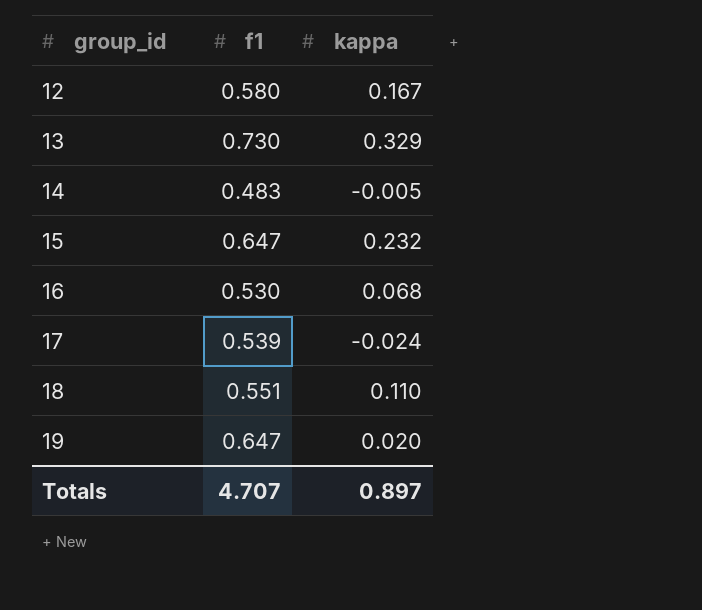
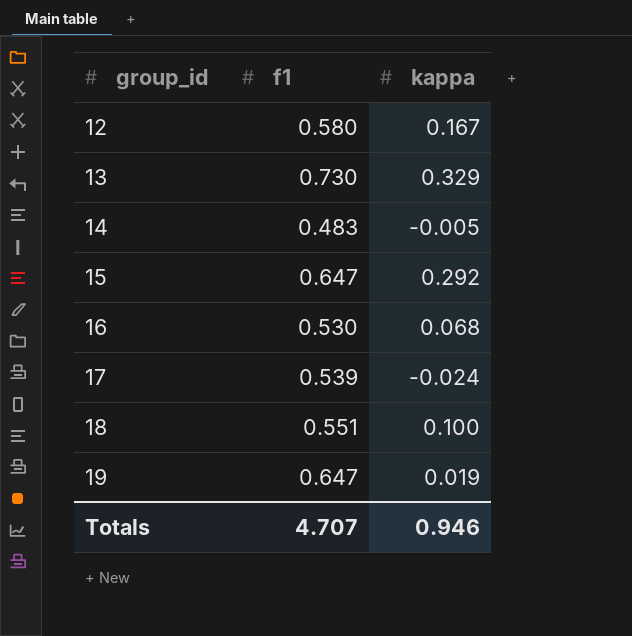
15 | kappa: 0.232 -> 0.292
18 | kappa: 0.110 -> 0.100
19 | kappa: 0.020 -> 0.019
Totals | kappa: 0.897 -> 0.946

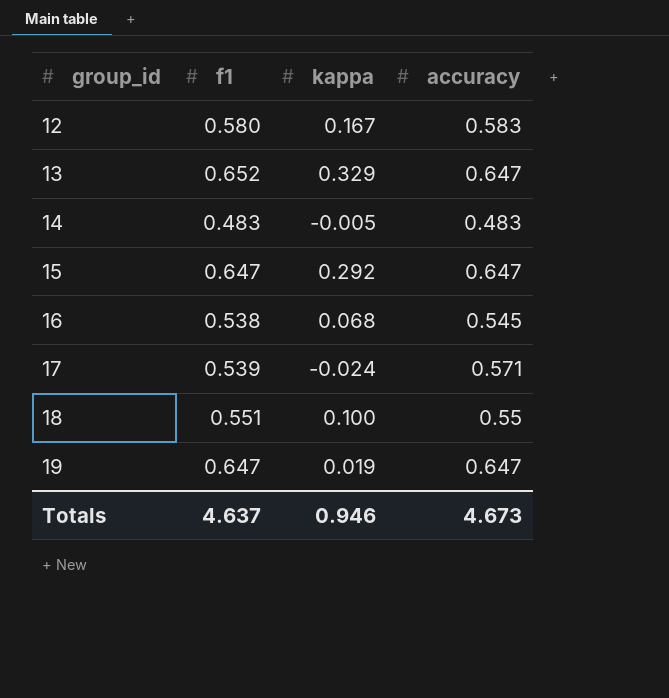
column accuracy | position: none -> 4
13 | f1: 0.730 -> 0.652
16 | f1: 0.530 -> 0.538
Totals | f1: 4.707 -> 4.637

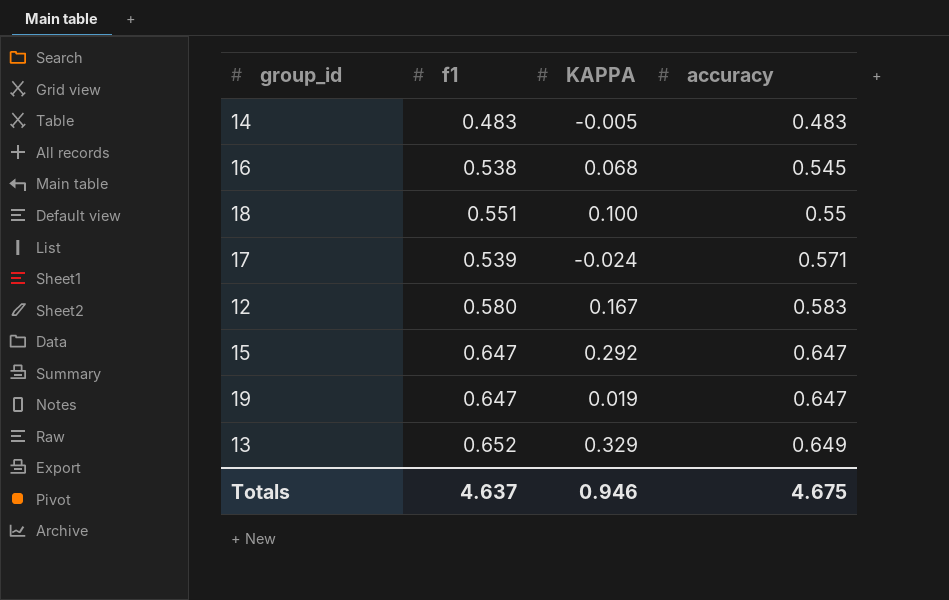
row order: group_id ascending -> accuracy ascending
column name: kappa -> KAPPA
13 | accuracy: 0.647 -> 0.649
Totals | accuracy: 4.673 -> 4.675

